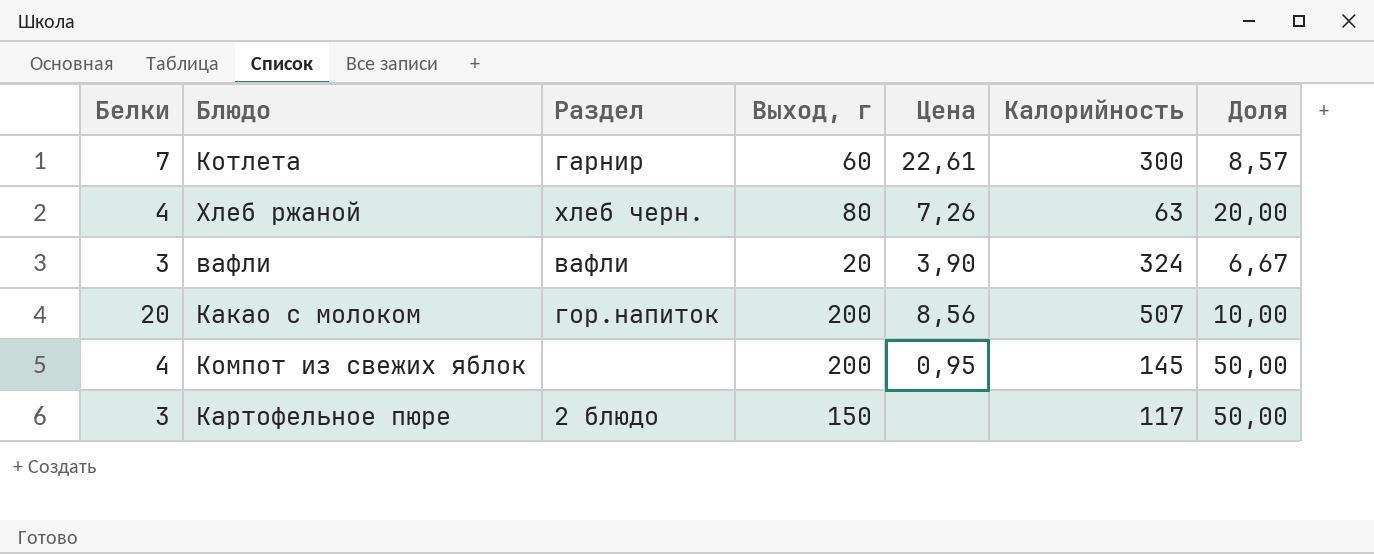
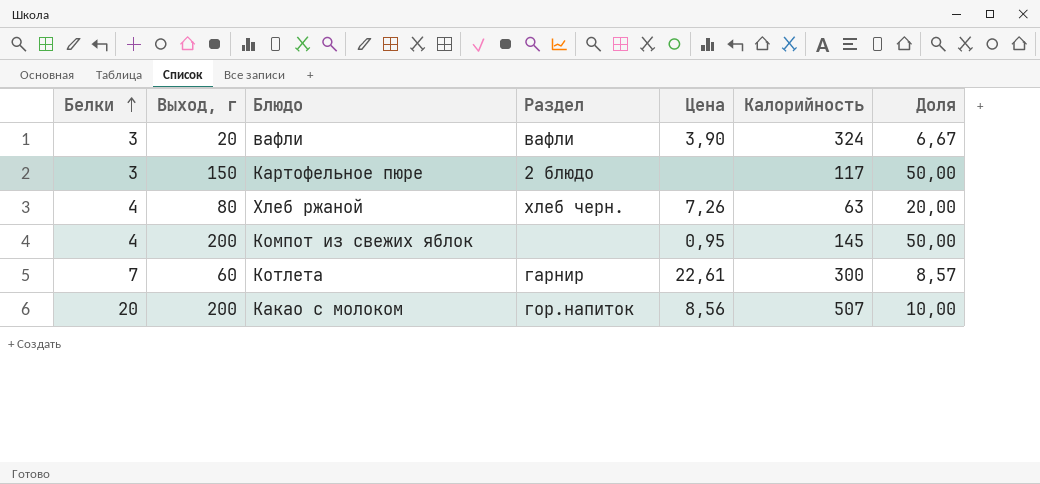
row order: none -> Белки ascending
column Выход, г | position: 4 -> 2

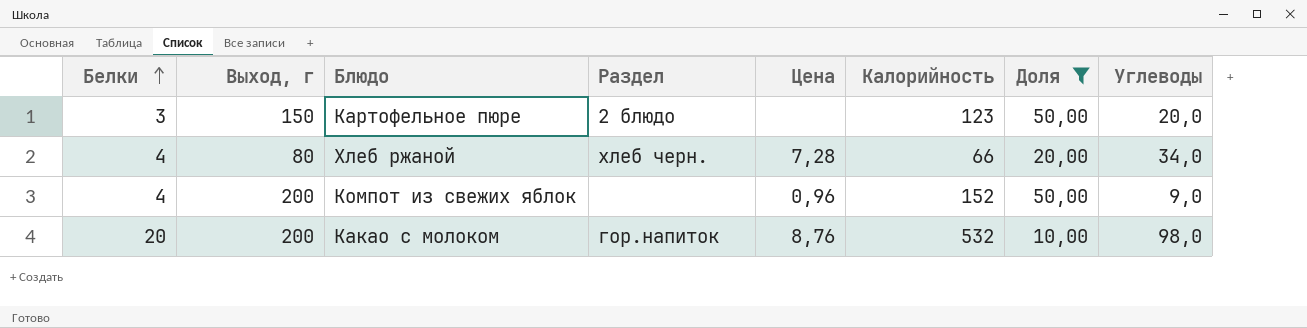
filter: none -> Доля >= 10,00
column Углеводы | position: none -> 8
Картофельное пюре | Калорийность: 117 -> 123
Хлеб ржаной | Цена: 7,26 -> 7,28
Хлеб ржаной | Калорийность: 63 -> 66
Компот из свежих яблок | Цена: 0,95 -> 0,96
Компот из свежих яблок | Калорийность: 145 -> 152
Какао с молоком | Цена: 8,56 -> 8,76
Какао с молоком | Калорийность: 507 -> 532

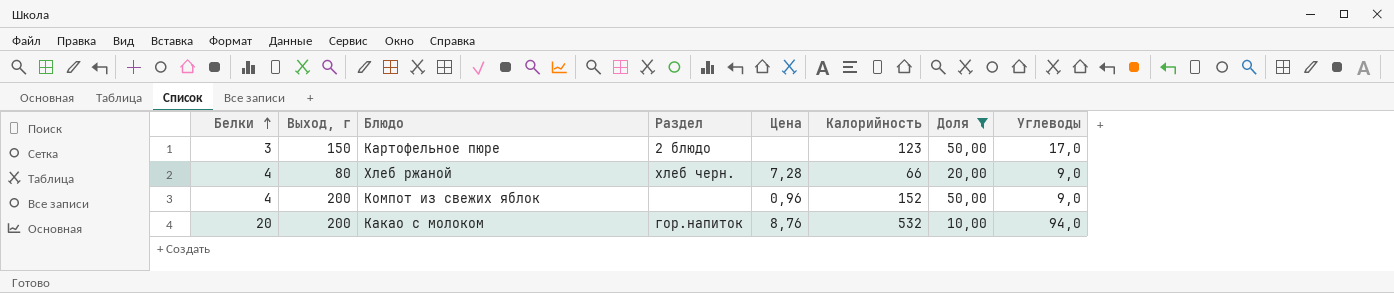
Картофельное пюре | Углеводы: 20,0 -> 17,0
Хлеб ржаной | Углеводы: 34,0 -> 9,0
Какао с молоком | Углеводы: 98,0 -> 94,0

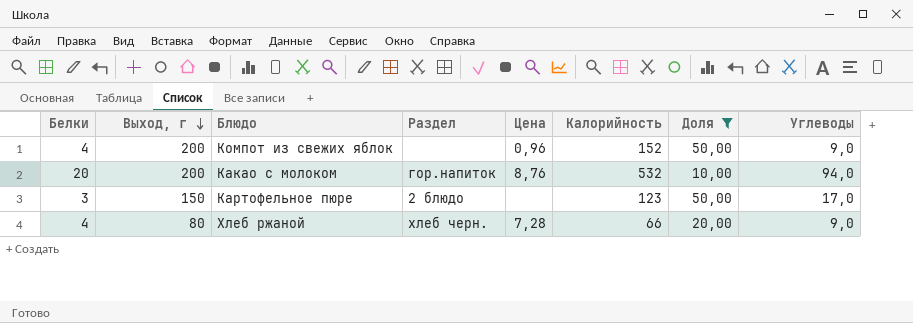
row order: Белки ascending -> Выход, г descending

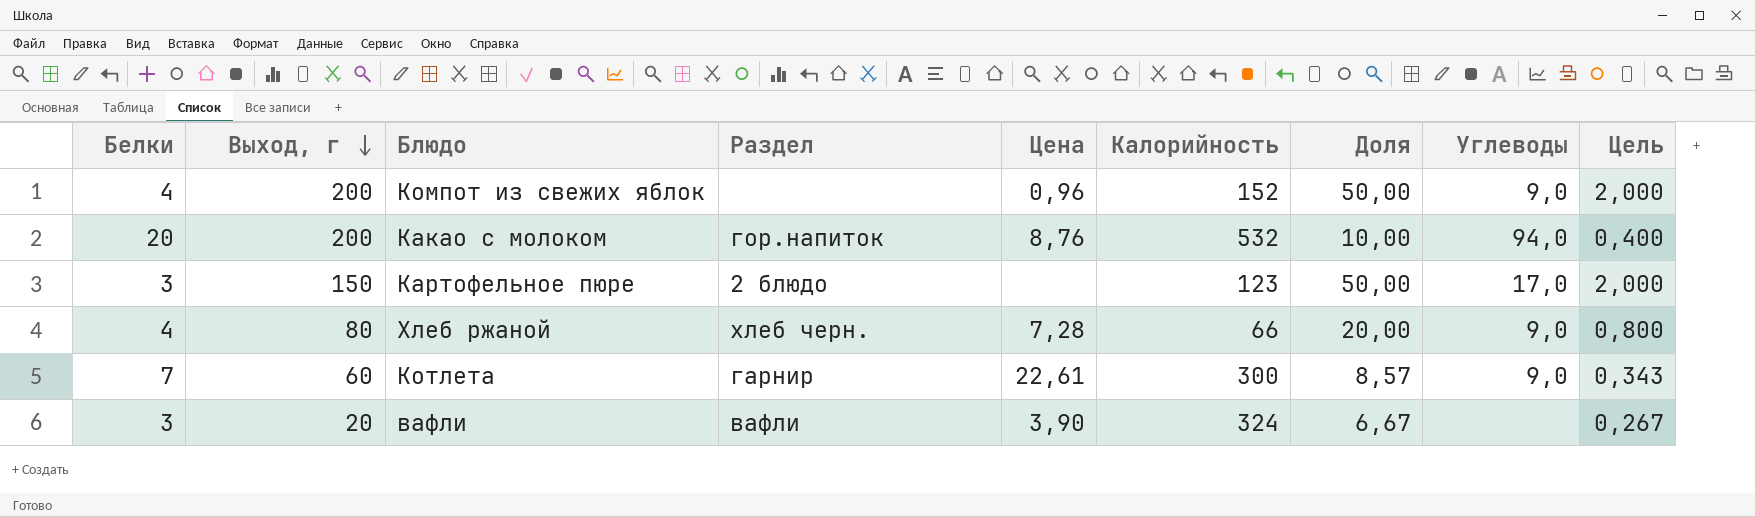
filter: Доля >= 10,00 -> none
column Цель | formula: none -> [Доля] * 0,04

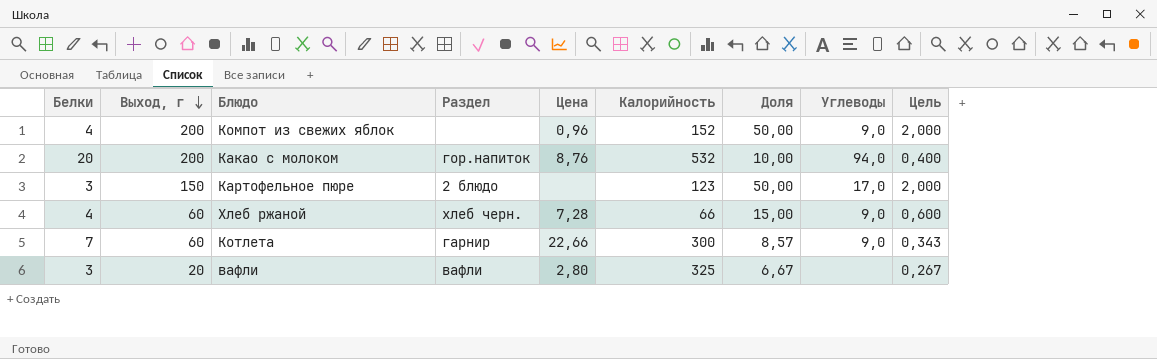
Хлеб ржаной | Выход, г: 80 -> 60
Хлеб ржаной | Доля: 20,00 -> 15,00
Хлеб ржаной | Цель: 0,800 -> 0,600
Котлета | Цена: 22,61 -> 22,66
вафли | Цена: 3,90 -> 2,80
вафли | Калорийность: 324 -> 325

